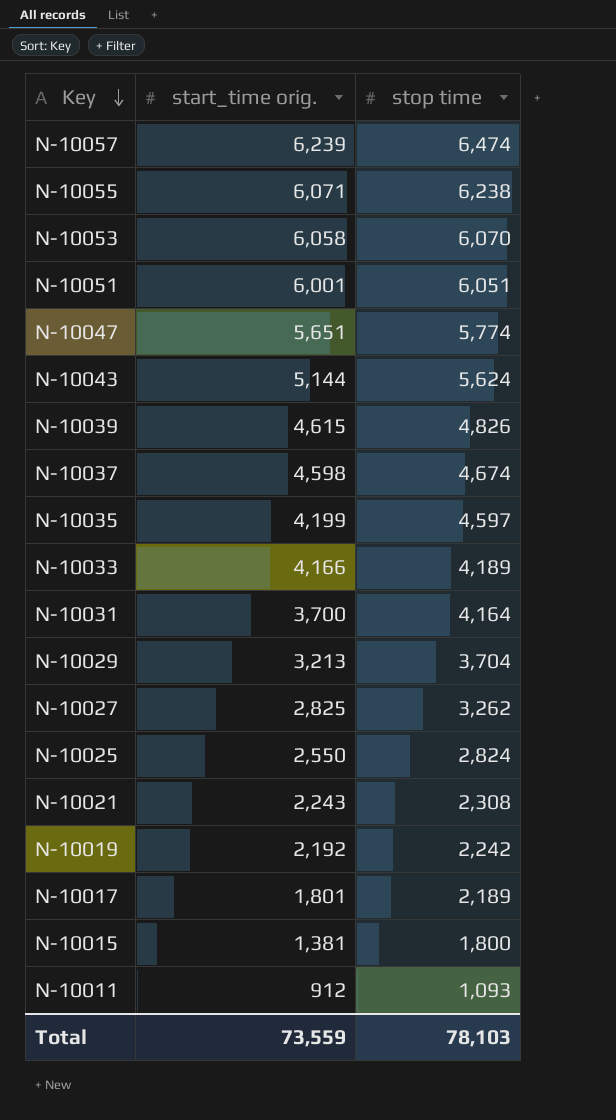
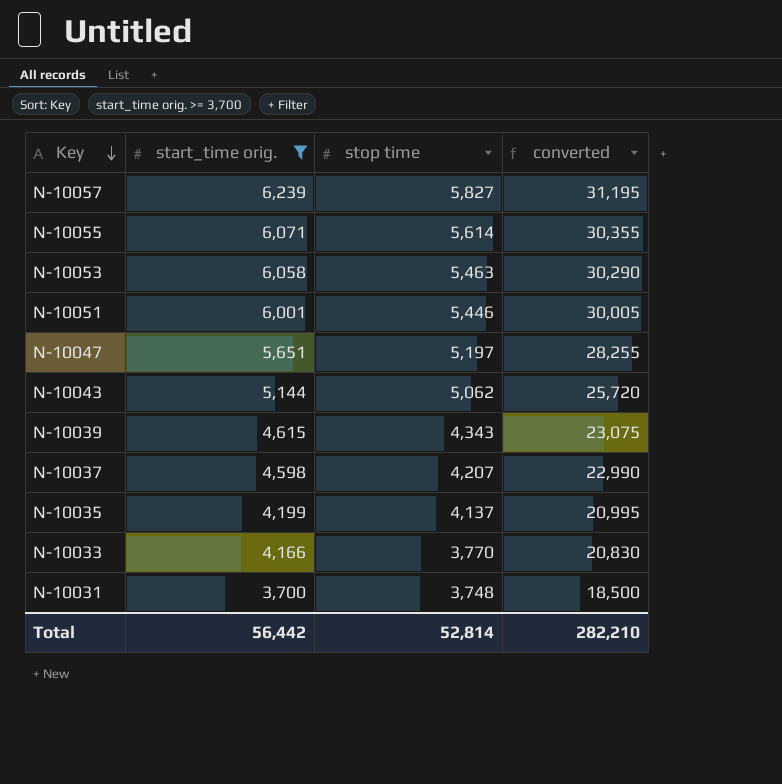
filter: none -> start_time orig. >= 3,700
column converted | formula: none -> [start_time orig.] * 5
N-10057 | stop time: 6,474 -> 5,827
N-10055 | stop time: 6,238 -> 5,614
N-10053 | stop time: 6,070 -> 5,463
N-10051 | stop time: 6,051 -> 5,446
N-10047 | stop time: 5,774 -> 5,197
N-10043 | stop time: 5,624 -> 5,062
N-10039 | stop time: 4,826 -> 4,343
N-10037 | stop time: 4,674 -> 4,207
N-10035 | stop time: 4,597 -> 4,137
N-10033 | stop time: 4,189 -> 3,770
N-10031 | stop time: 4,164 -> 3,748
Total | start_time orig.: 73,559 -> 56,442
Total | stop time: 78,103 -> 52,814

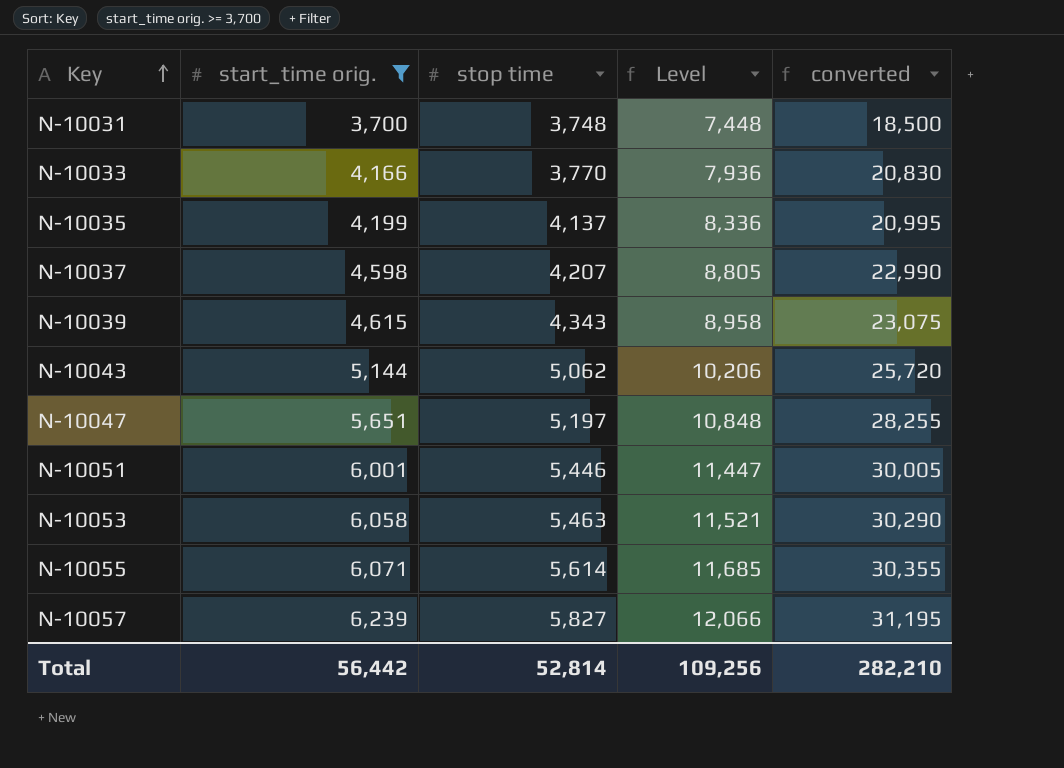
row order: Key descending -> Key ascending
column Level | formula: none -> [start_time orig.] + [stop time]

